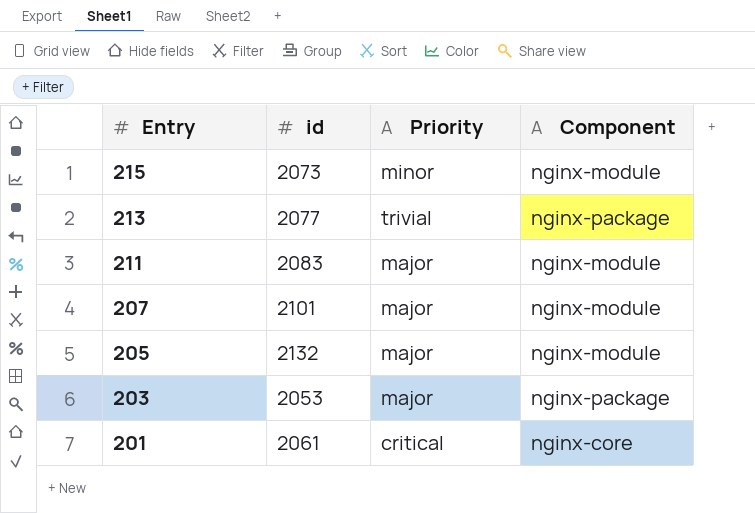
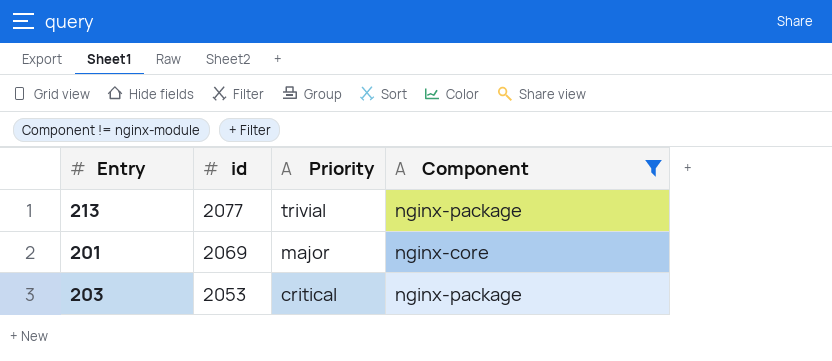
filter: none -> Component != nginx-module
row order: Entry descending -> id descending
201 | id: 2061 -> 2069
201 | Priority: critical -> major
203 | Priority: major -> critical

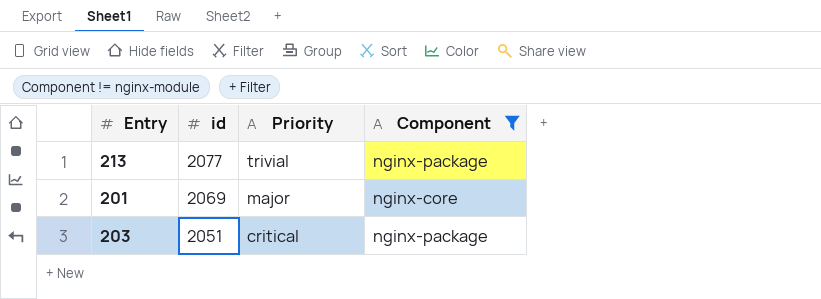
203 | id: 2053 -> 2051

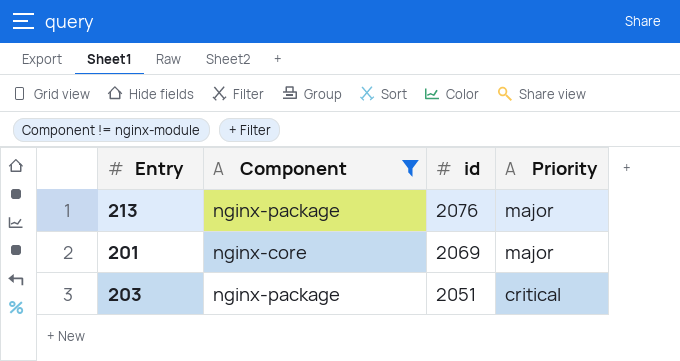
column Component | position: 4 -> 2
213 | id: 2077 -> 2076
213 | Priority: trivial -> major

